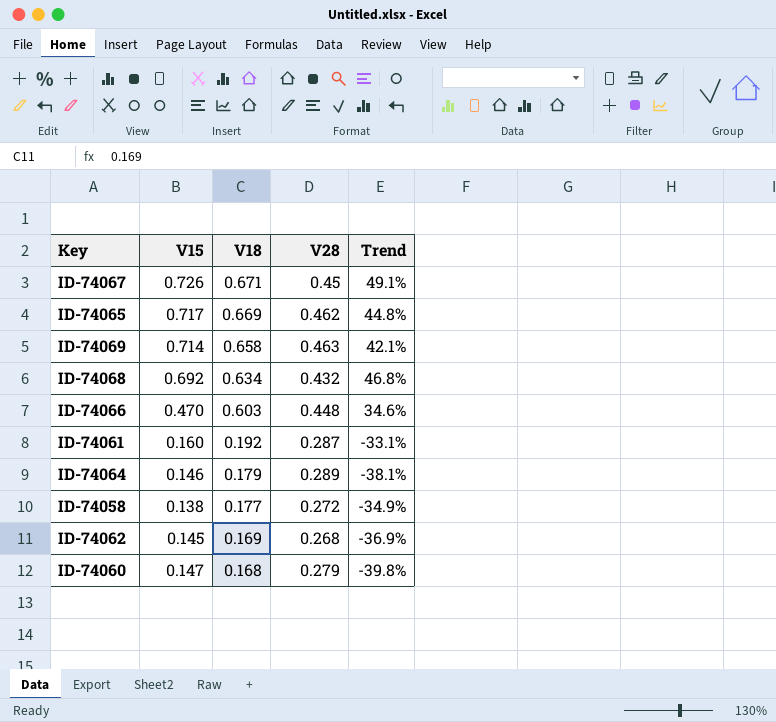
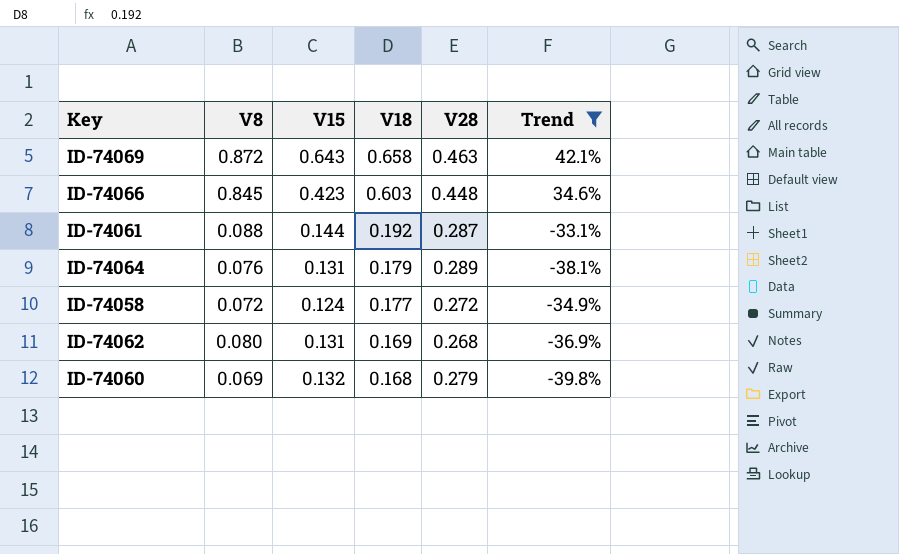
filter: none -> Trend <= 42.1%
column V8 | position: none -> 2
ID-74069 | V15: 0.714 -> 0.643
ID-74066 | V15: 0.470 -> 0.423
ID-74061 | V15: 0.160 -> 0.144
ID-74064 | V15: 0.146 -> 0.131
ID-74058 | V15: 0.138 -> 0.124
ID-74062 | V15: 0.145 -> 0.131
ID-74060 | V15: 0.147 -> 0.132

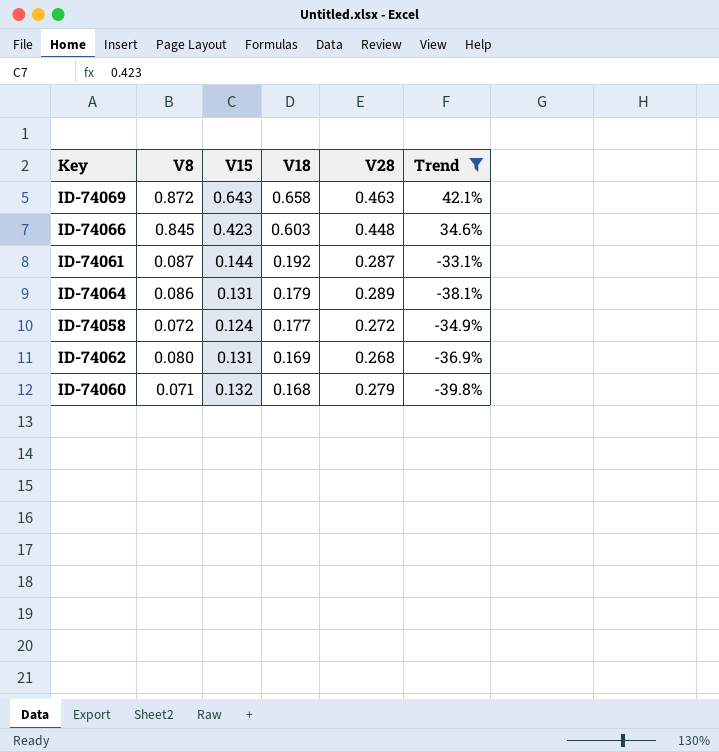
ID-74061 | V8: 0.088 -> 0.087
ID-74064 | V8: 0.076 -> 0.086
ID-74060 | V8: 0.069 -> 0.071

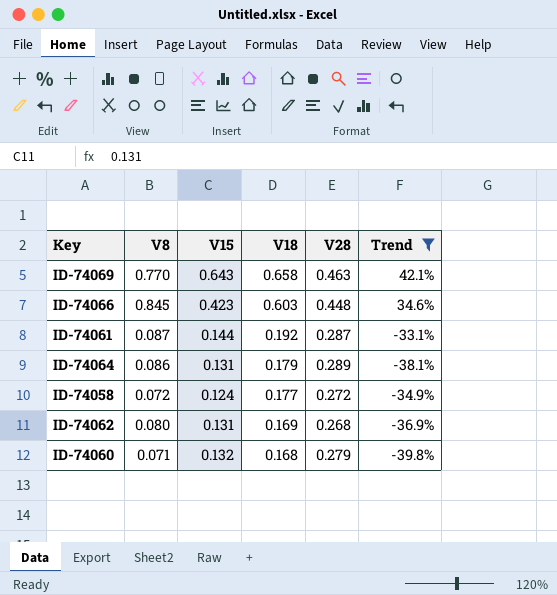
ID-74069 | V8: 0.872 -> 0.770

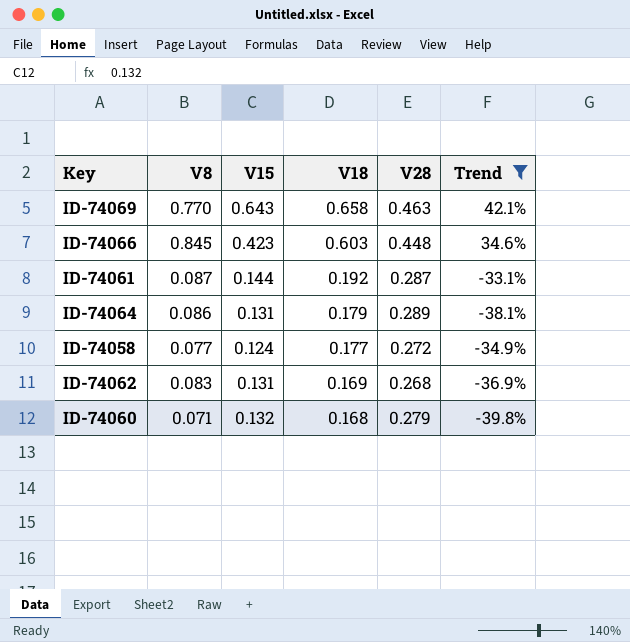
ID-74058 | V8: 0.072 -> 0.077
ID-74062 | V8: 0.080 -> 0.083

